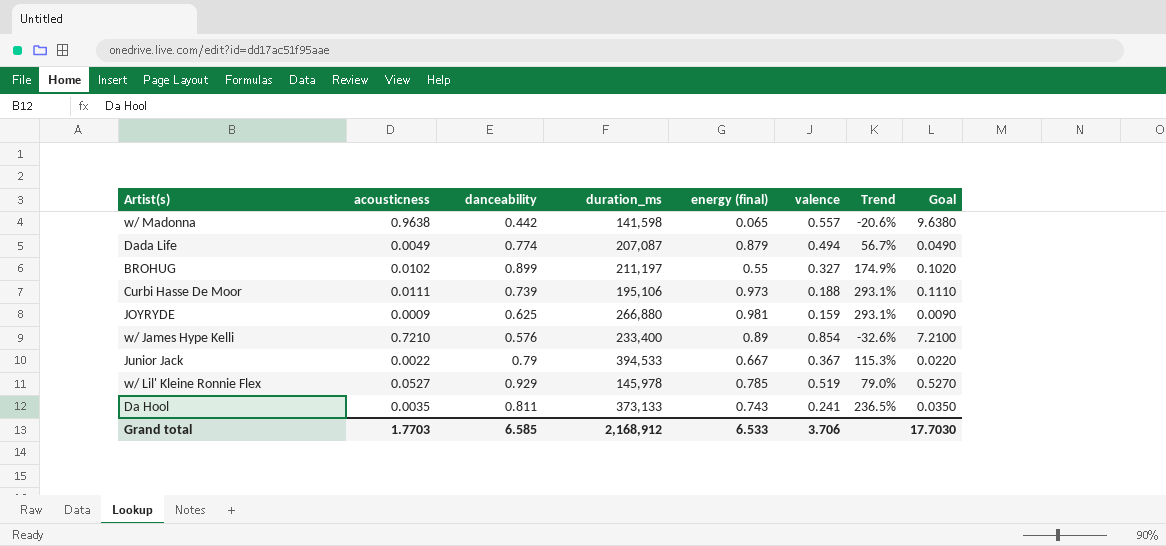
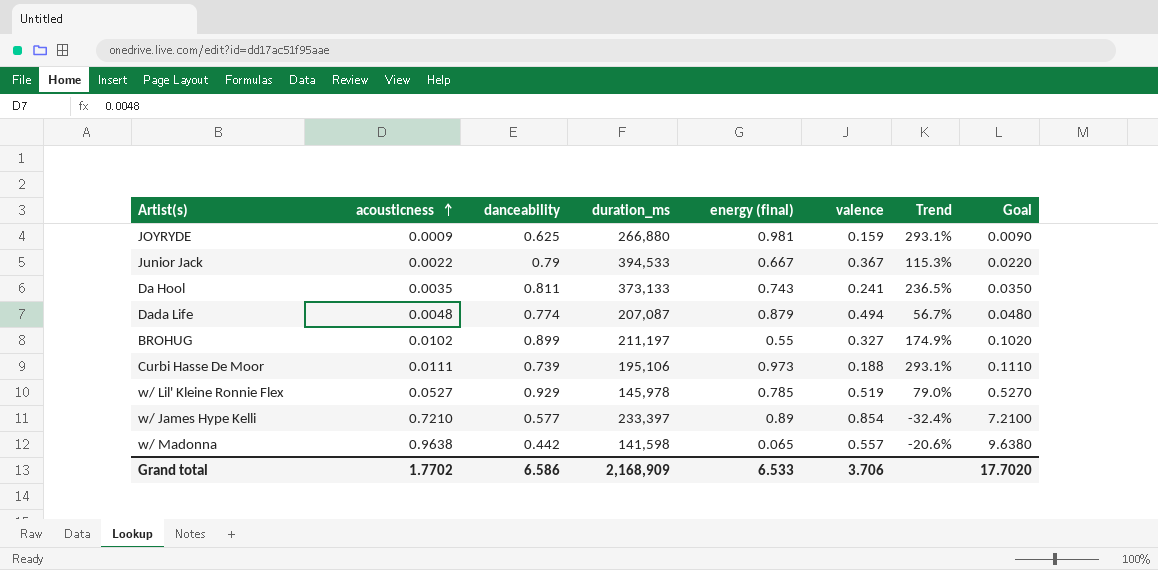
row order: none -> acousticness ascending
Dada Life | acousticness: 0.0049 -> 0.0048
Dada Life | Goal: 0.0490 -> 0.0480
w/ James Hype Kelli | danceability: 0.576 -> 0.577
w/ James Hype Kelli | duration_ms: 233,400 -> 233,397
w/ James Hype Kelli | Trend: -32.6% -> -32.4%
Grand total | acousticness: 1.7703 -> 1.7702
Grand total | danceability: 6.585 -> 6.586
Grand total | duration_ms: 2,168,912 -> 2,168,909
Grand total | Goal: 17.7030 -> 17.7020

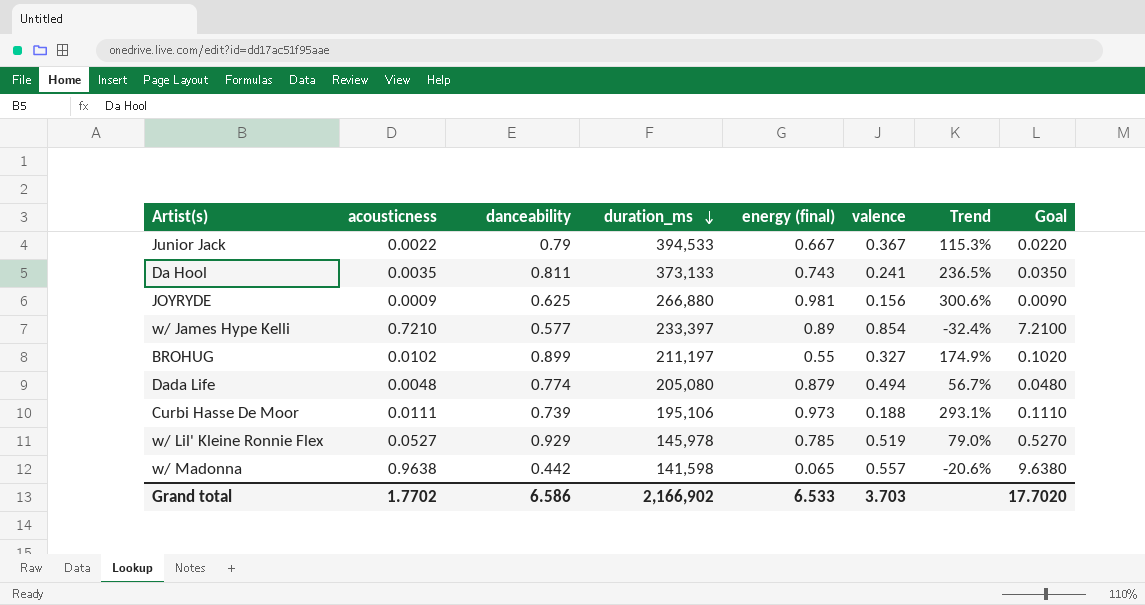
row order: acousticness ascending -> duration_ms descending
JOYRYDE | valence: 0.159 -> 0.156
JOYRYDE | Trend: 293.1% -> 300.6%
Dada Life | duration_ms: 207,087 -> 205,080
Grand total | duration_ms: 2,168,909 -> 2,166,902
Grand total | valence: 3.706 -> 3.703

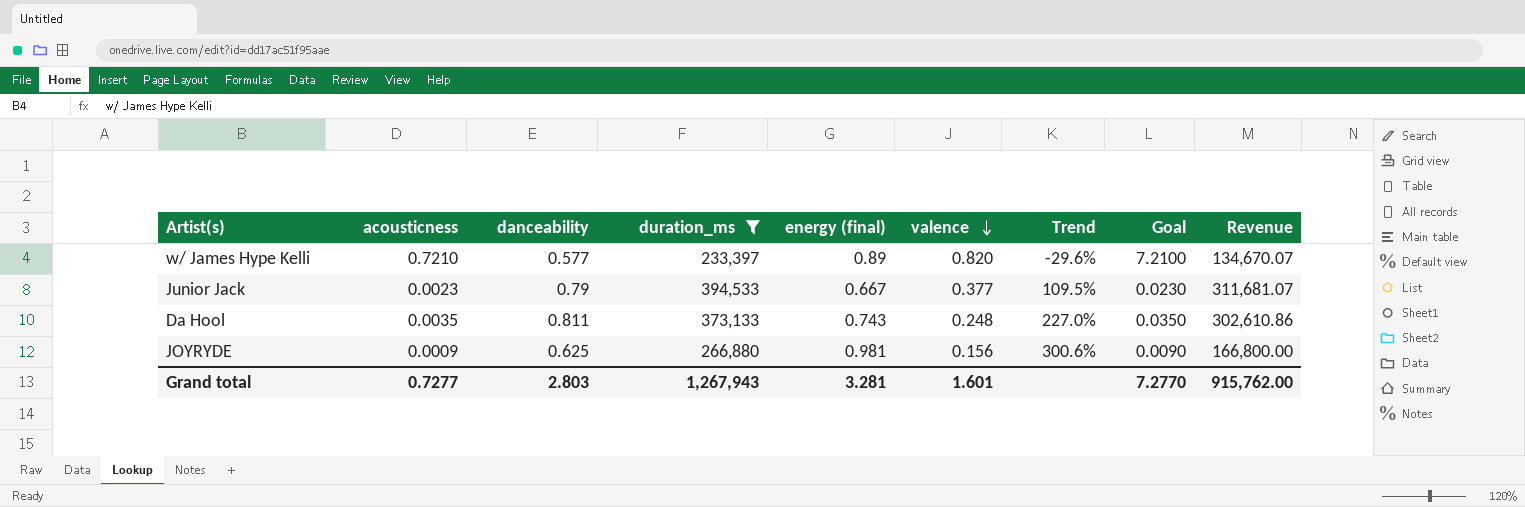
filter: none -> duration_ms >= 233,397
row order: duration_ms descending -> valence descending
column Revenue | formula: none -> [danceability] * [duration_ms]
w/ James Hype Kelli | valence: 0.854 -> 0.820
w/ James Hype Kelli | Trend: -32.4% -> -29.6%
Junior Jack | acousticness: 0.0022 -> 0.0023
Junior Jack | valence: 0.367 -> 0.377
Junior Jack | Trend: 115.3% -> 109.5%
Junior Jack | Goal: 0.0220 -> 0.0230
Da Hool | valence: 0.241 -> 0.248
Da Hool | Trend: 236.5% -> 227.0%
Grand total | acousticness: 1.7702 -> 0.7277
Grand total | danceability: 6.586 -> 2.803
Grand total | duration_ms: 2,166,902 -> 1,267,943
Grand total | energy (final): 6.533 -> 3.281
Grand total | valence: 3.703 -> 1.601
Grand total | Goal: 17.7020 -> 7.2770

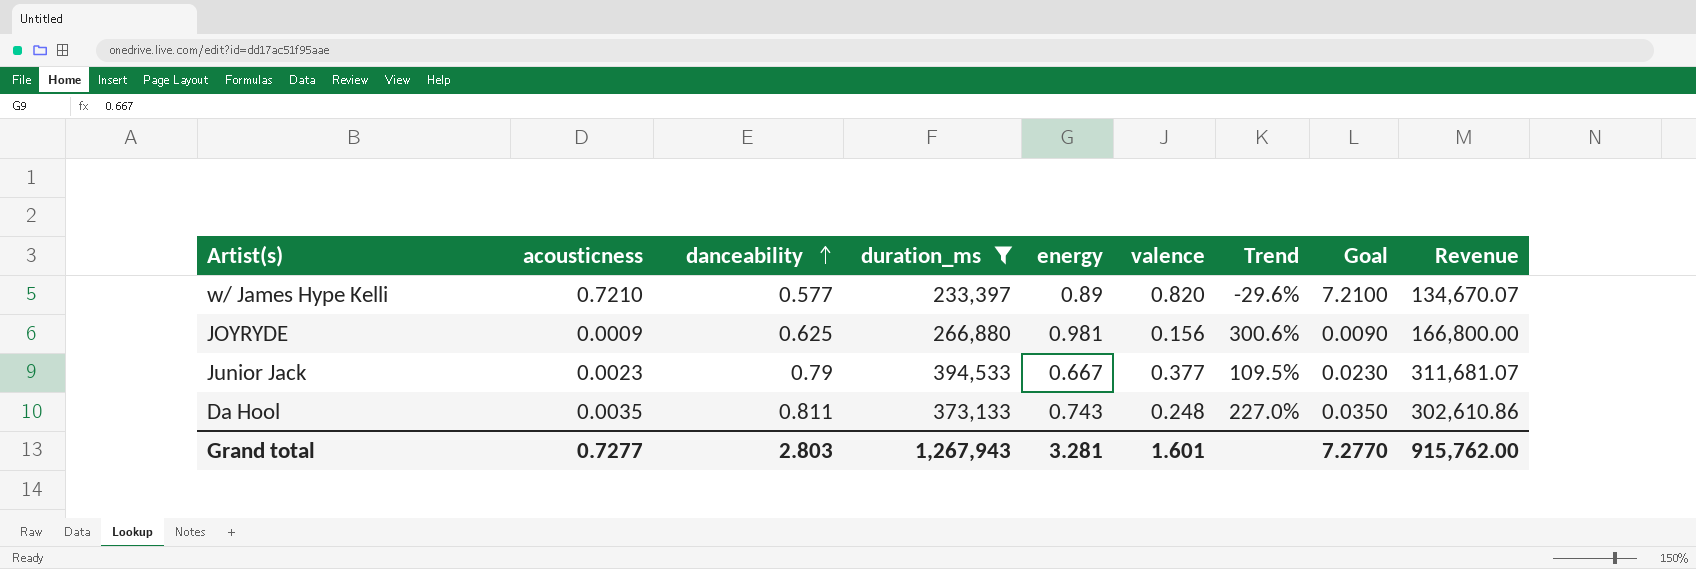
row order: valence descending -> danceability ascending
column name: energy (final) -> energy

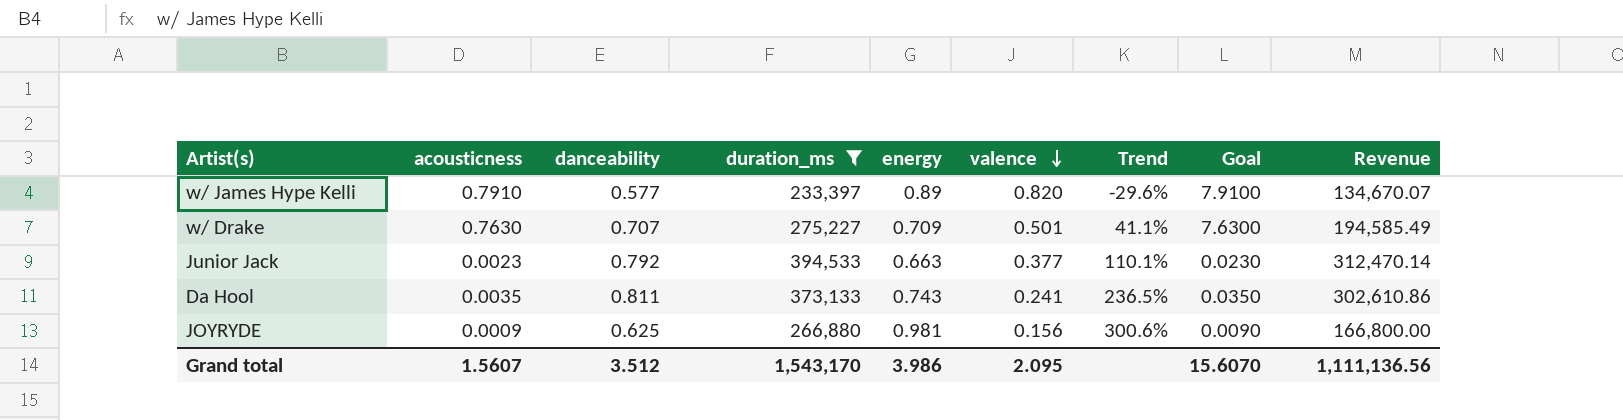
row order: danceability ascending -> valence descending
w/ James Hype Kelli | acousticness: 0.7210 -> 0.7910
w/ James Hype Kelli | Goal: 7.2100 -> 7.9100
row w/ Drake: none -> 0.7630 | 0.707 | 275,227 | 0.709 | 0.501 | 41.1% | 7.6300 | 194,585.49
Junior Jack | danceability: 0.79 -> 0.792
Junior Jack | energy: 0.667 -> 0.663
Junior Jack | Trend: 109.5% -> 110.1%
Junior Jack | Revenue: 311,681.07 -> 312,470.14
Da Hool | valence: 0.248 -> 0.241
Da Hool | Trend: 227.0% -> 236.5%
Grand total | acousticness: 0.7277 -> 1.5607
Grand total | danceability: 2.803 -> 3.512
Grand total | duration_ms: 1,267,943 -> 1,543,170
Grand total | energy: 3.281 -> 3.986
Grand total | valence: 1.601 -> 2.095
Grand total | Goal: 7.2770 -> 15.6070
Grand total | Revenue: 915,762.00 -> 1,111,136.56

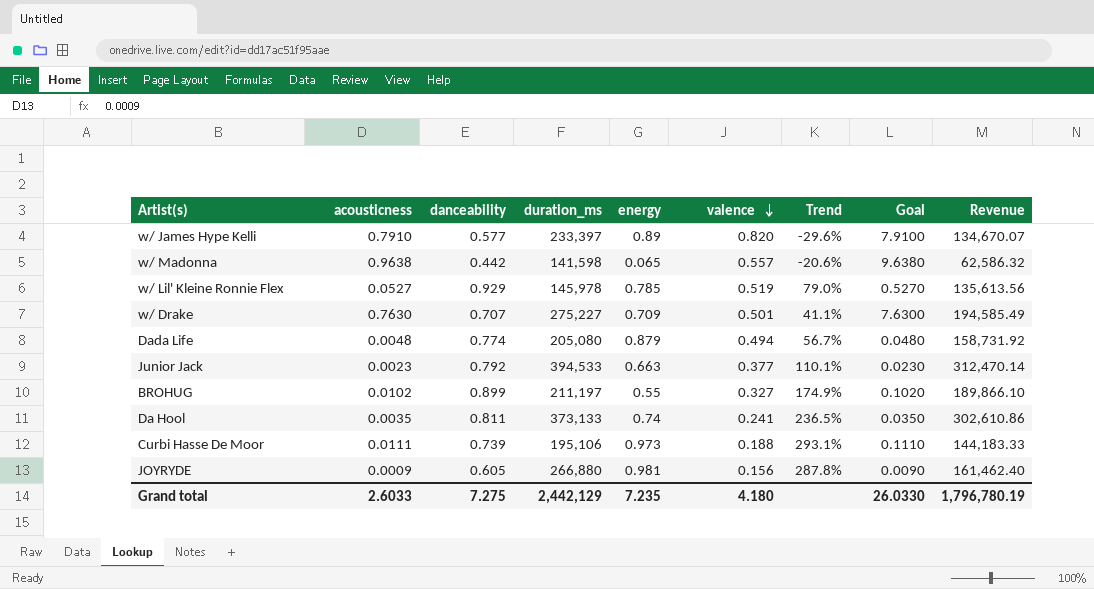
filter: duration_ms >= 233,397 -> none
Da Hool | energy: 0.743 -> 0.74
JOYRYDE | danceability: 0.625 -> 0.605
JOYRYDE | Trend: 300.6% -> 287.8%
JOYRYDE | Revenue: 166,800.00 -> 161,462.40
Grand total | acousticness: 1.5607 -> 2.6033
Grand total | danceability: 3.512 -> 7.275
Grand total | duration_ms: 1,543,170 -> 2,442,129
Grand total | energy: 3.986 -> 7.235
Grand total | valence: 2.095 -> 4.180
Grand total | Goal: 15.6070 -> 26.0330
Grand total | Revenue: 1,111,136.56 -> 1,796,780.19

